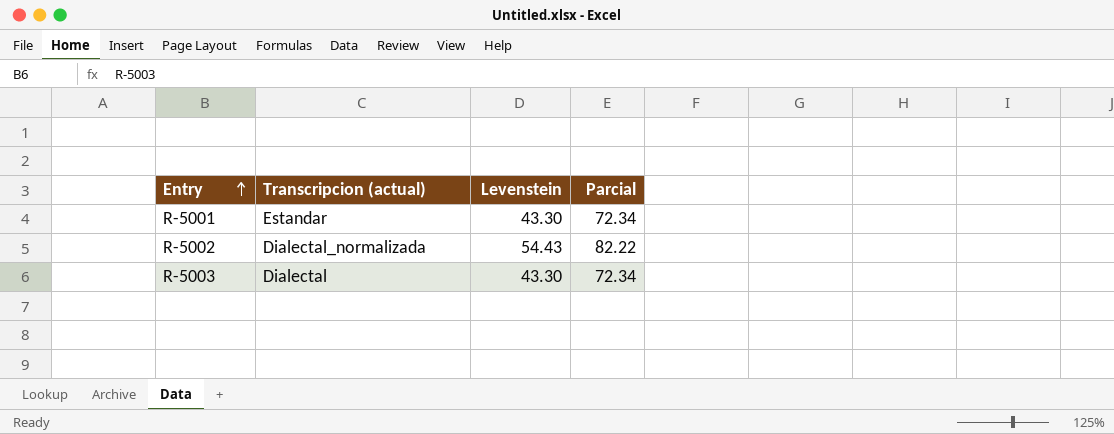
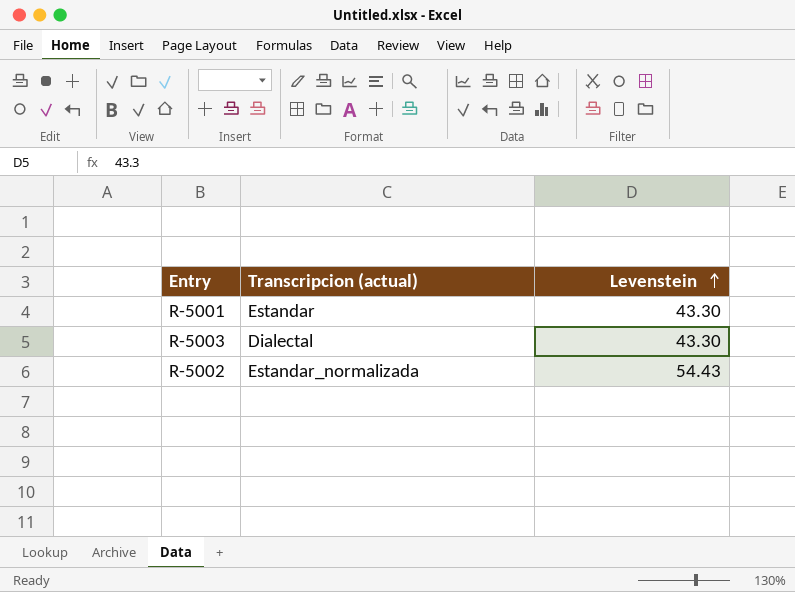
row order: Entry ascending -> Levenstein ascending
column Parcial | position: 4 -> none
R-5002 | Transcripcion (actual): Dialectal_normalizada -> Estandar_normalizada

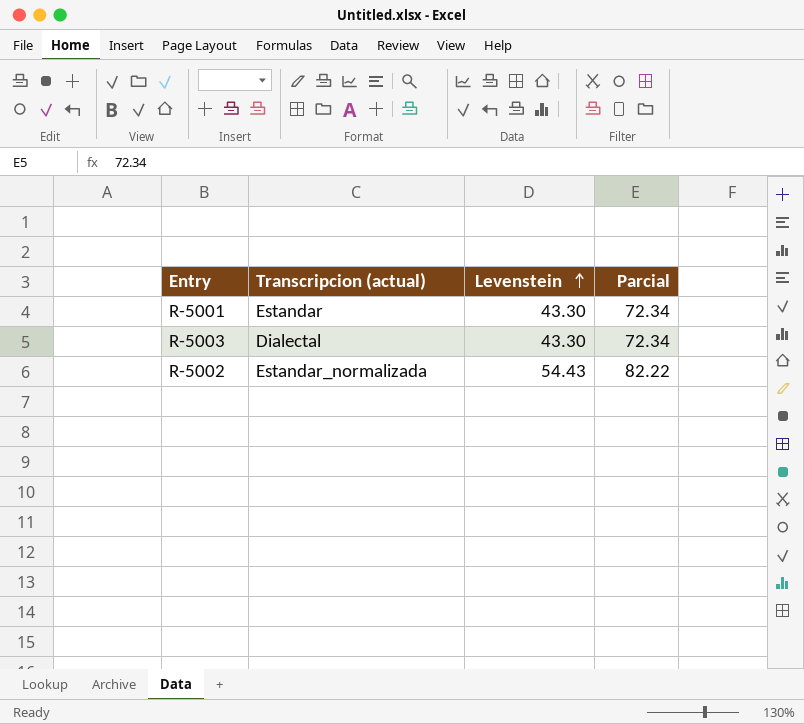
column Parcial | position: none -> 4

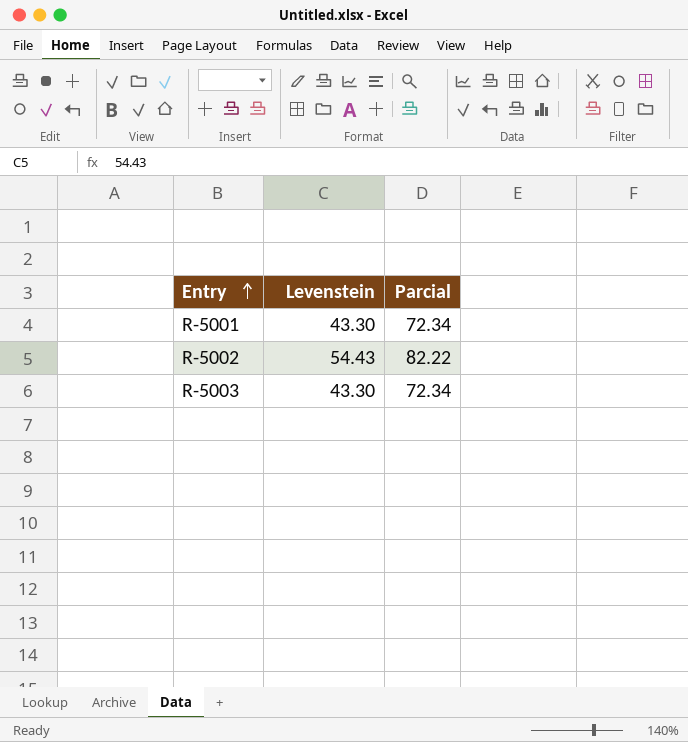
row order: Levenstein ascending -> Entry ascending
column Transcripcion (actual) | position: 2 -> none

